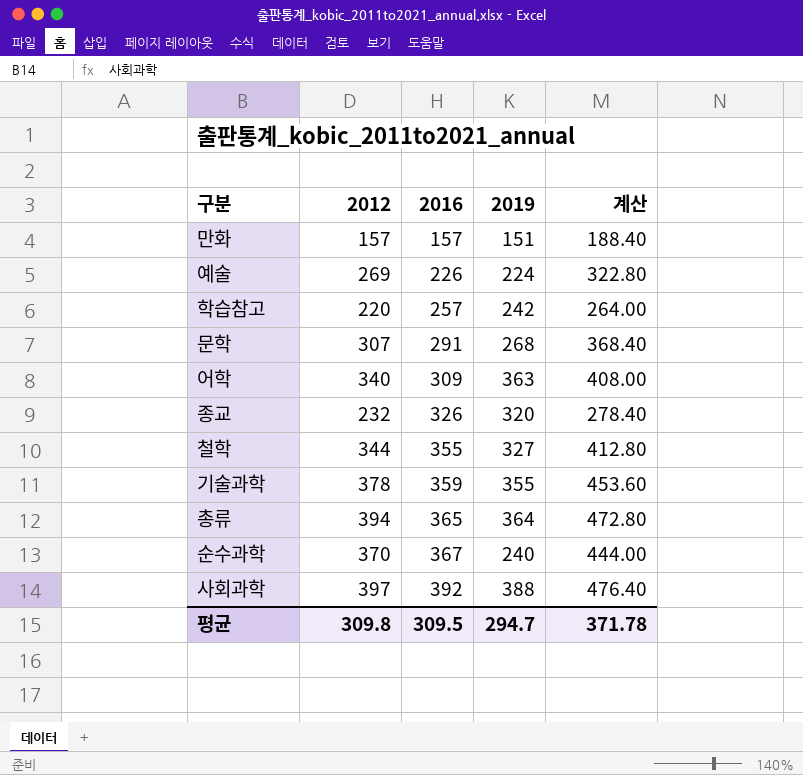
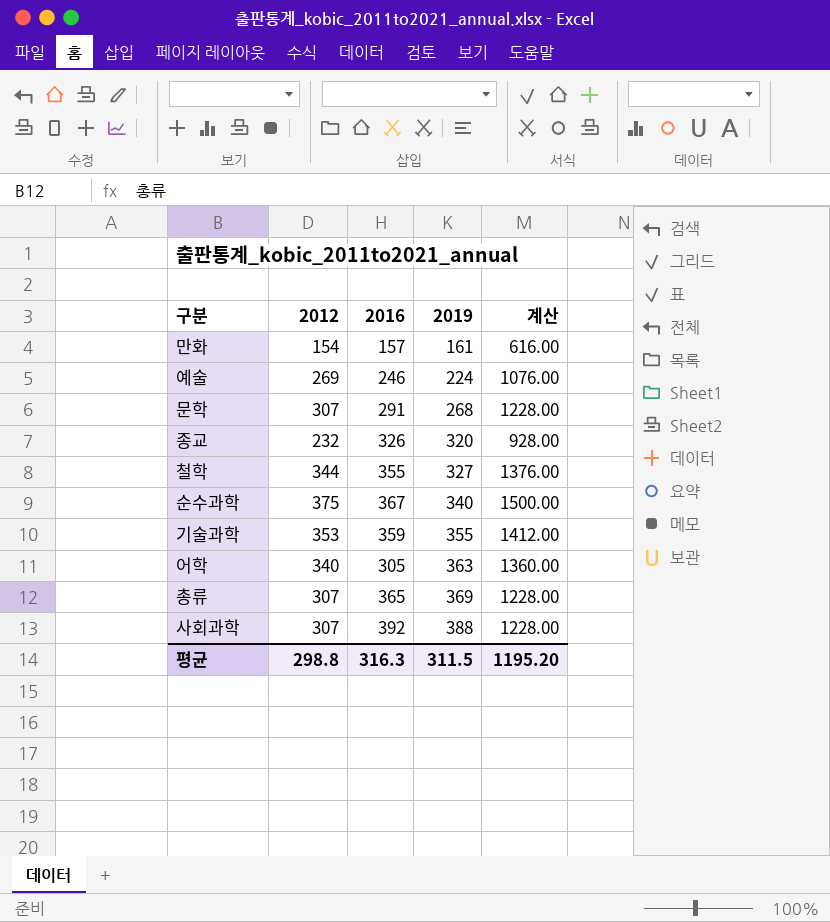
row order: 2016 ascending -> 2019 ascending
column 계산 | formula: [2012] * 1.2 -> [2012] * 4
row 학습참고: 220 | 257 | 242 | 264.00 -> none
만화 | 2012: 157 -> 154
만화 | 2019: 151 -> 161
예술 | 2016: 226 -> 246
순수과학 | 2012: 370 -> 375
순수과학 | 2019: 240 -> 340
기술과학 | 2012: 378 -> 353
어학 | 2016: 309 -> 305
총류 | 2012: 394 -> 307
총류 | 2019: 364 -> 369
사회과학 | 2012: 397 -> 307
평균 | 2012: 309.8 -> 298.8
평균 | 2016: 309.5 -> 316.3
평균 | 2019: 294.7 -> 311.5
평균 | 계산: 371.78 -> 1195.20

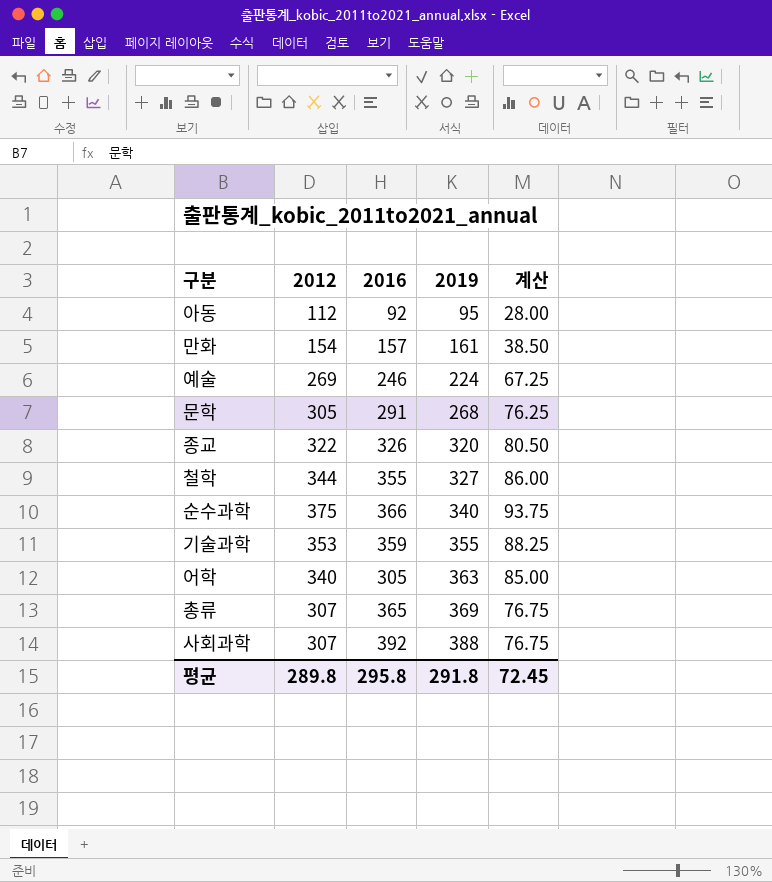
column 계산 | formula: [2012] * 4 -> [2012] * 0.25
row 아동: none -> 112 | 92 | 95 | 28.00
문학 | 2012: 307 -> 305
종교 | 2012: 232 -> 322
순수과학 | 2016: 367 -> 366
평균 | 2012: 298.8 -> 289.8
평균 | 2016: 316.3 -> 295.8
평균 | 2019: 311.5 -> 291.8
평균 | 계산: 1195.20 -> 72.45

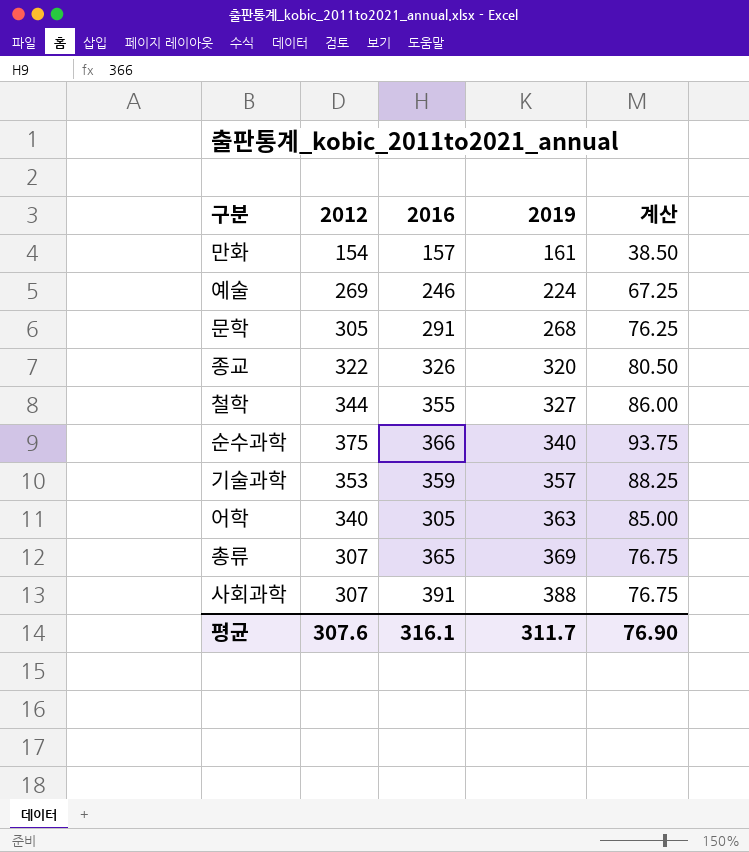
row 아동: 112 | 92 | 95 | 28.00 -> none
기술과학 | 2019: 355 -> 357
사회과학 | 2016: 392 -> 391
평균 | 2012: 289.8 -> 307.6
평균 | 2016: 295.8 -> 316.1
평균 | 2019: 291.8 -> 311.7
평균 | 계산: 72.45 -> 76.90

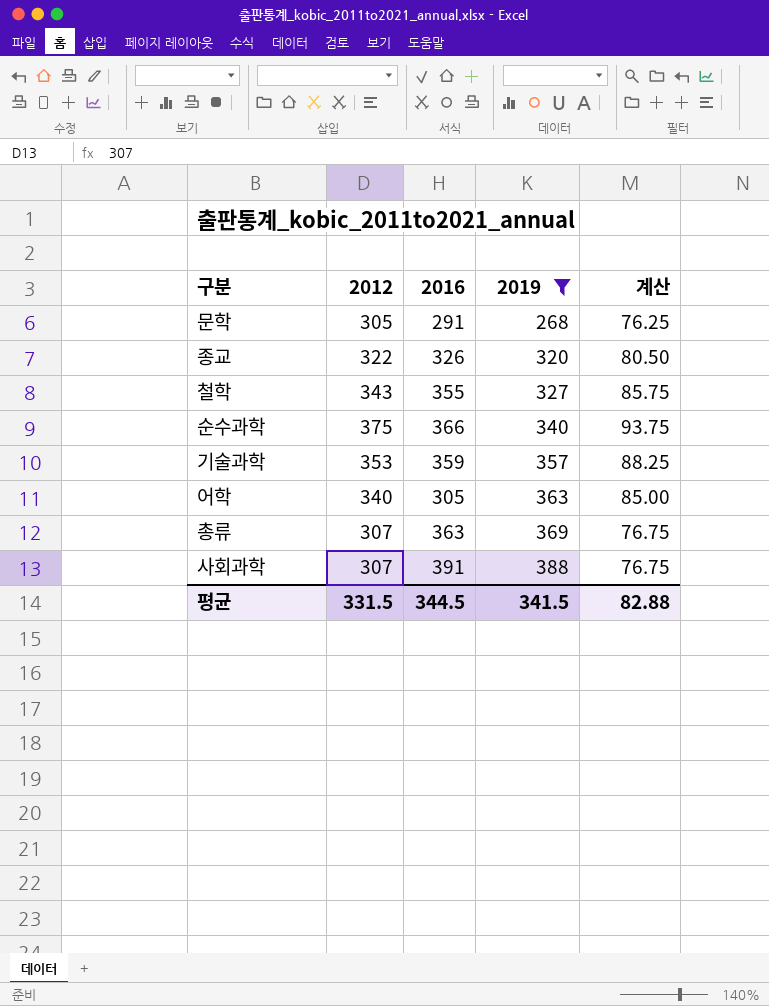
filter: none -> 2019 >= 268
철학 | 2012: 344 -> 343
철학 | 계산: 86.00 -> 85.75
총류 | 2016: 365 -> 363
평균 | 2012: 307.6 -> 331.5
평균 | 2016: 316.1 -> 344.5
평균 | 2019: 311.7 -> 341.5
평균 | 계산: 76.90 -> 82.88

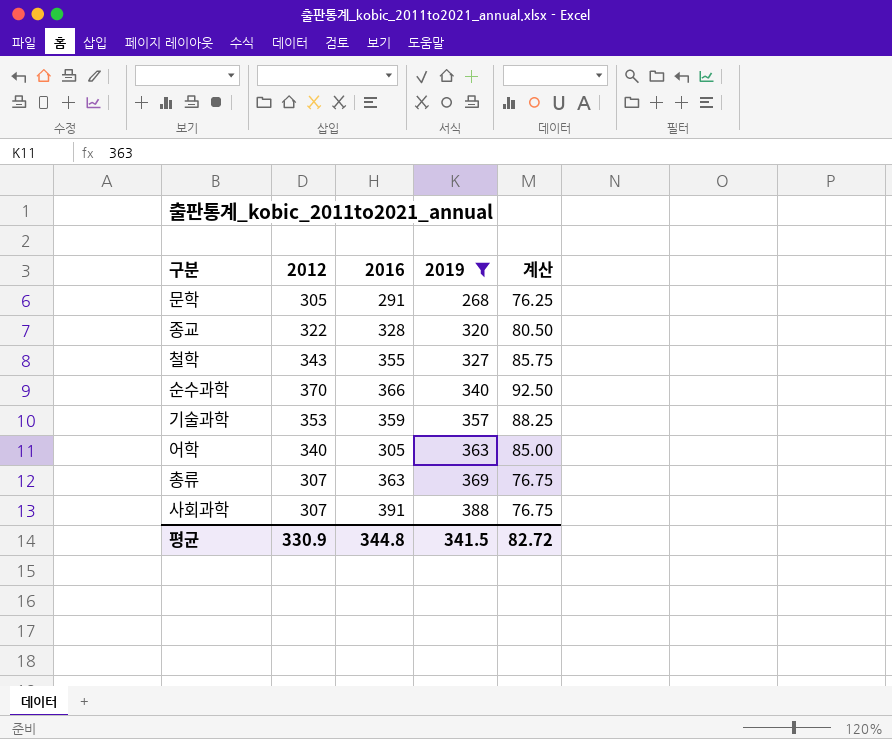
종교 | 2016: 326 -> 328
순수과학 | 2012: 375 -> 370
순수과학 | 계산: 93.75 -> 92.50
평균 | 2012: 331.5 -> 330.9
평균 | 2016: 344.5 -> 344.8
평균 | 계산: 82.88 -> 82.72

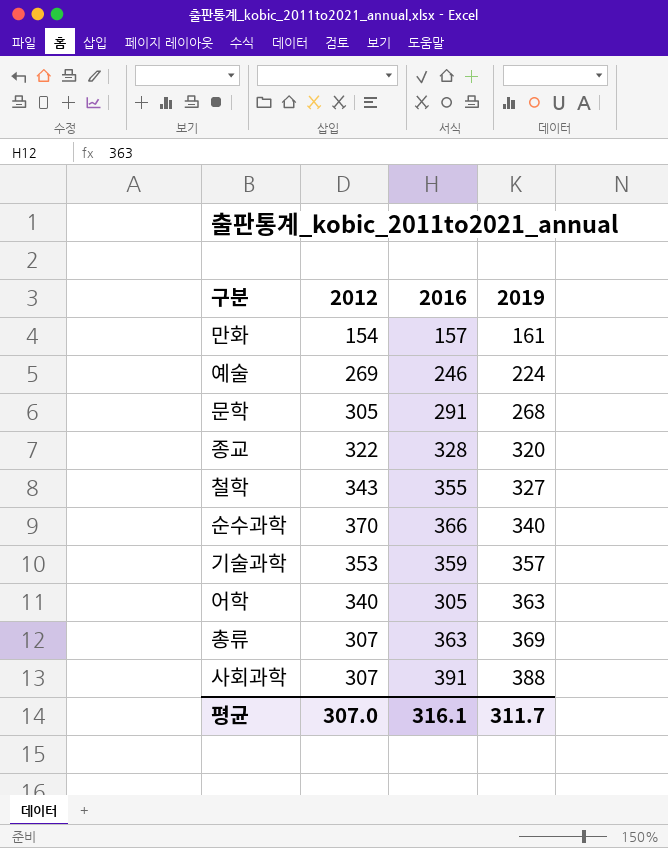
filter: 2019 >= 268 -> none
column 계산 | formula: [2012] * 0.25 -> none
평균 | 2012: 330.9 -> 307.0
평균 | 2016: 344.8 -> 316.1
평균 | 2019: 341.5 -> 311.7

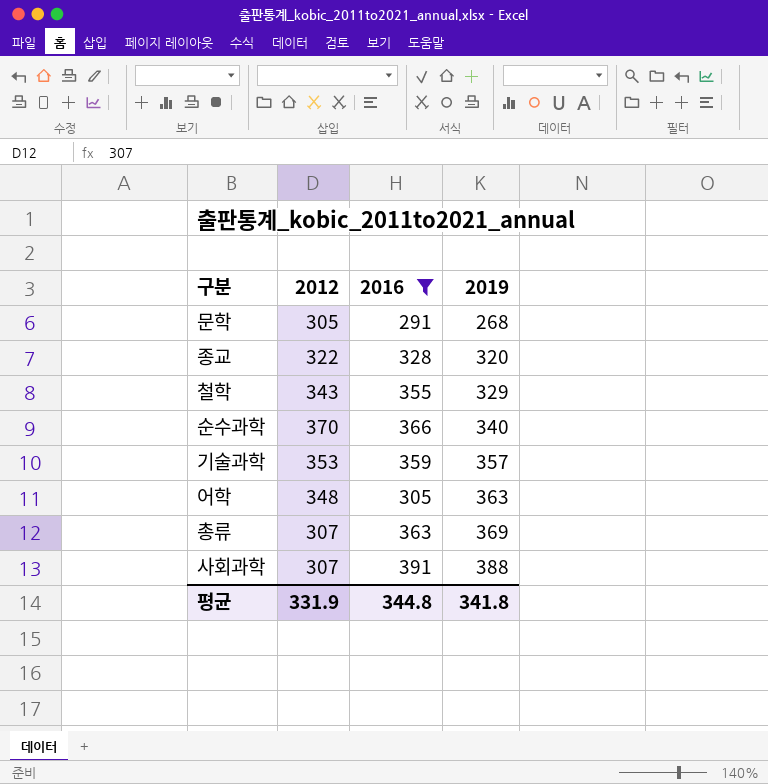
filter: none -> 2016 >= 291
철학 | 2019: 327 -> 329
어학 | 2012: 340 -> 348
평균 | 2012: 307.0 -> 331.9
평균 | 2016: 316.1 -> 344.8
평균 | 2019: 311.7 -> 341.8

